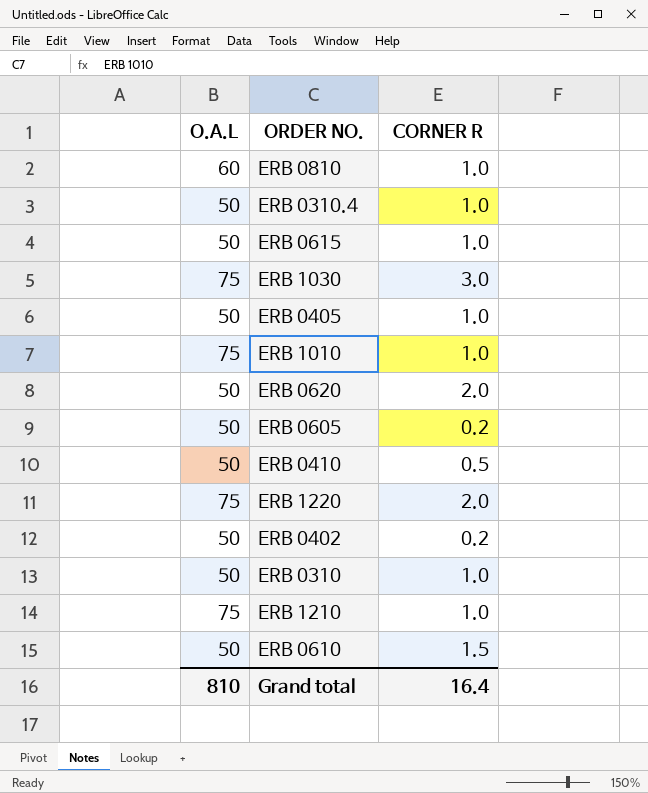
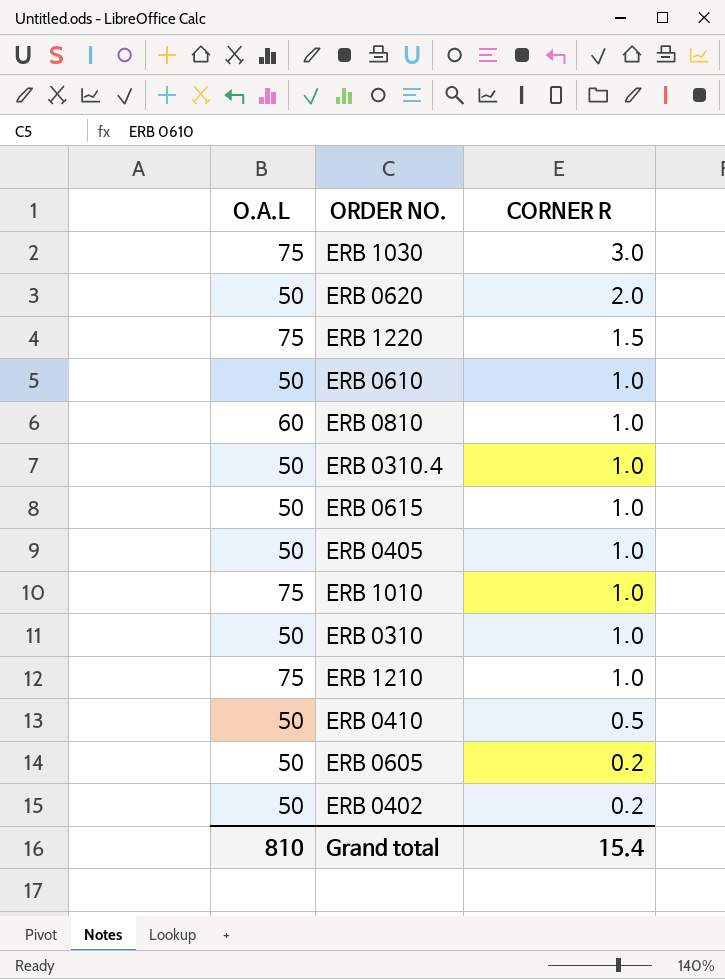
row order: none -> CORNER R descending
ERB 1220 | CORNER R: 2.0 -> 1.5
ERB 0610 | CORNER R: 1.5 -> 1.0
Grand total | CORNER R: 16.4 -> 15.4

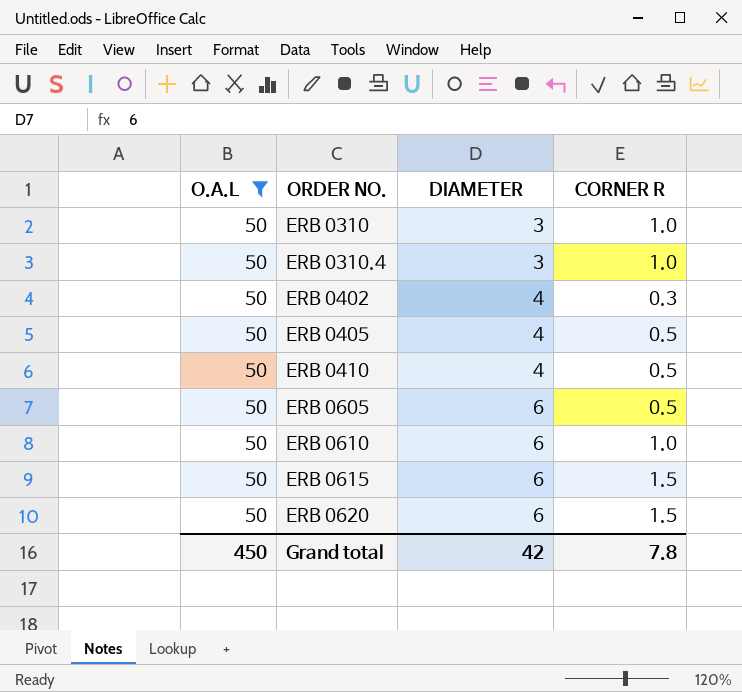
filter: none -> O.A.L = 50
row order: CORNER R descending -> ORDER NO. ascending
column DIAMETER | position: none -> 3
ERB 0402 | CORNER R: 0.2 -> 0.3
ERB 0405 | CORNER R: 1.0 -> 0.5
ERB 0605 | CORNER R: 0.2 -> 0.5
ERB 0615 | CORNER R: 1.0 -> 1.5
ERB 0620 | CORNER R: 2.0 -> 1.5
Grand total | O.A.L: 810 -> 450
Grand total | CORNER R: 15.4 -> 7.8

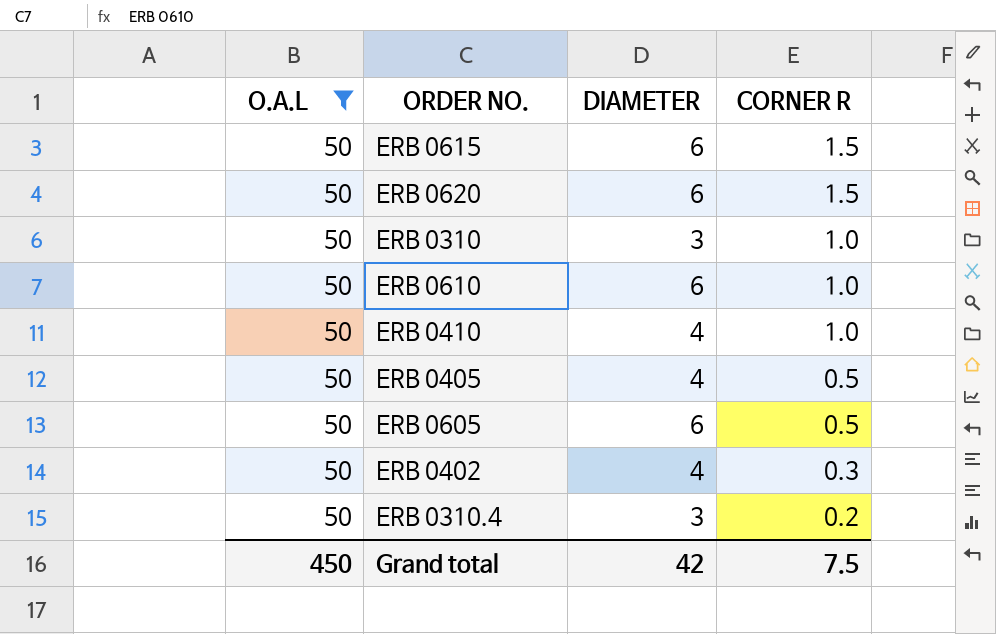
row order: ORDER NO. ascending -> CORNER R descending
ERB 0410 | CORNER R: 0.5 -> 1.0
ERB 0310.4 | CORNER R: 1.0 -> 0.2
Grand total | CORNER R: 7.8 -> 7.5

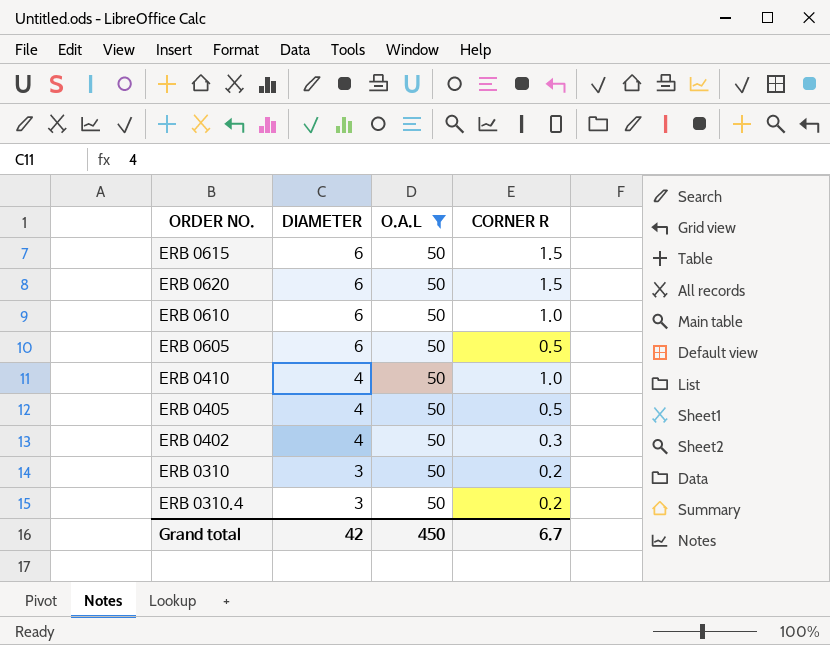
row order: CORNER R descending -> DIAMETER descending
column O.A.L | position: 1 -> 3
ERB 0310 | CORNER R: 1.0 -> 0.2
Grand total | CORNER R: 7.5 -> 6.7

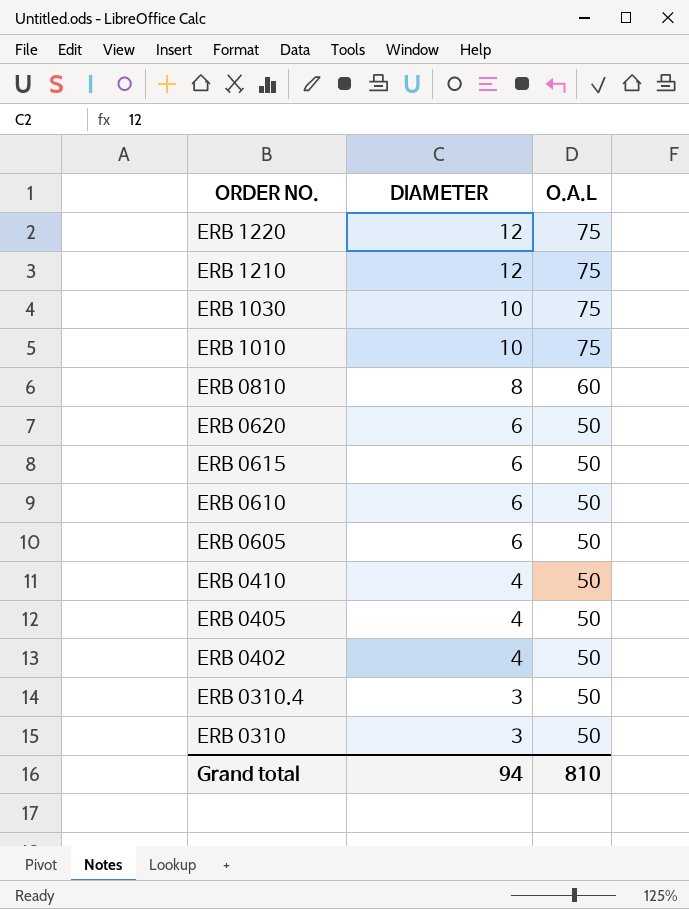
filter: O.A.L = 50 -> none
row order: DIAMETER descending -> ORDER NO. descending
column CORNER R | position: 4 -> none
Grand total | DIAMETER: 42 -> 94
Grand total | O.A.L: 450 -> 810

